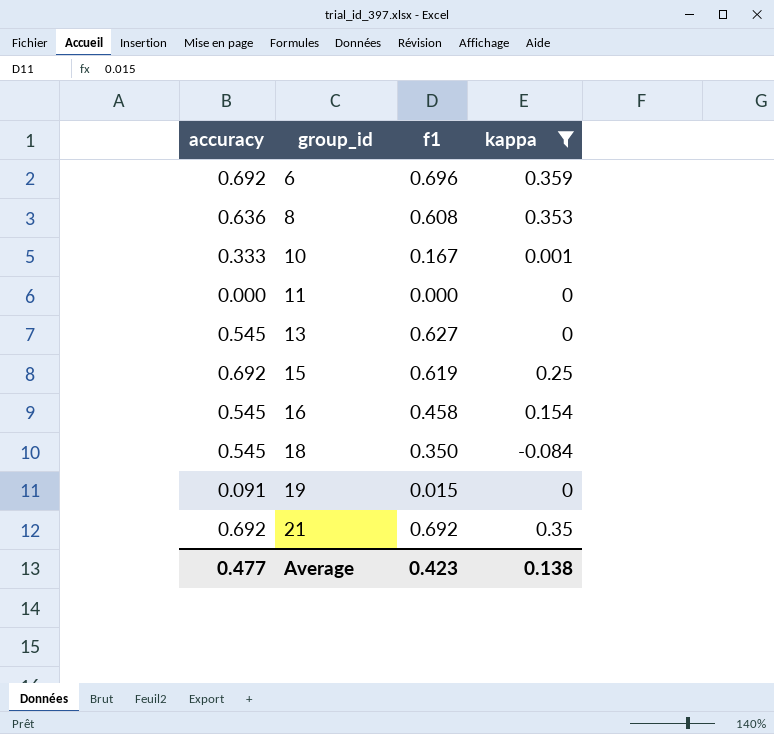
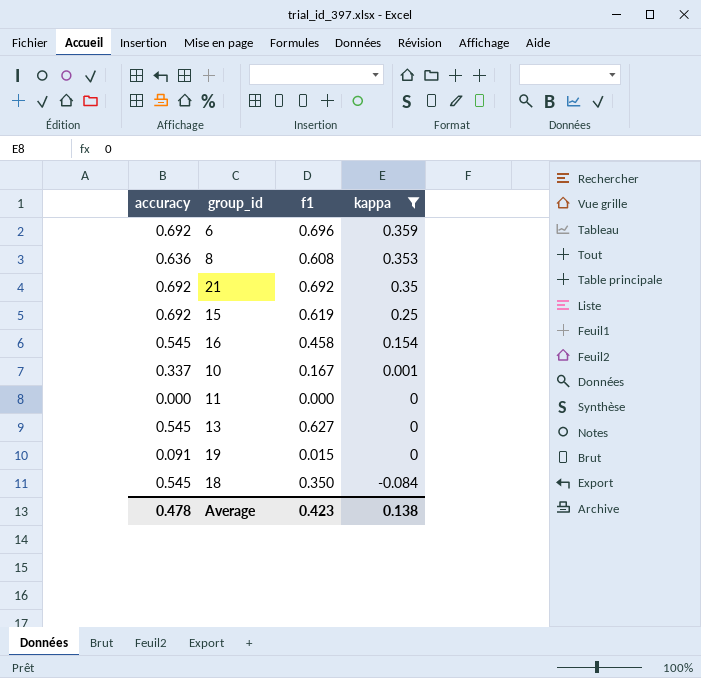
row order: group_id ascending -> kappa descending
10 | accuracy: 0.333 -> 0.337
Average | accuracy: 0.477 -> 0.478

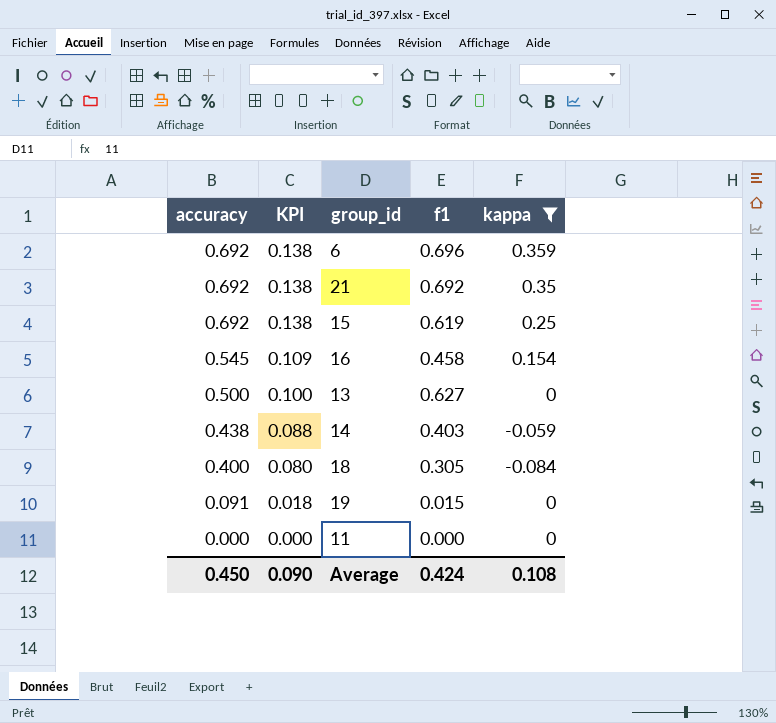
row order: kappa descending -> accuracy descending
column KPI | formula: none -> [accuracy] * 0.2
row 8: 0.636 | 0.608 | 0.353 -> none
row 10: 0.337 | 0.167 | 0.001 -> none
13 | accuracy: 0.545 -> 0.500
row 14: none -> 0.438 | 0.088 | 0.403 | -0.059
18 | accuracy: 0.545 -> 0.400
18 | f1: 0.350 -> 0.305
Average | accuracy: 0.478 -> 0.450
Average | f1: 0.423 -> 0.424
Average | kappa: 0.138 -> 0.108

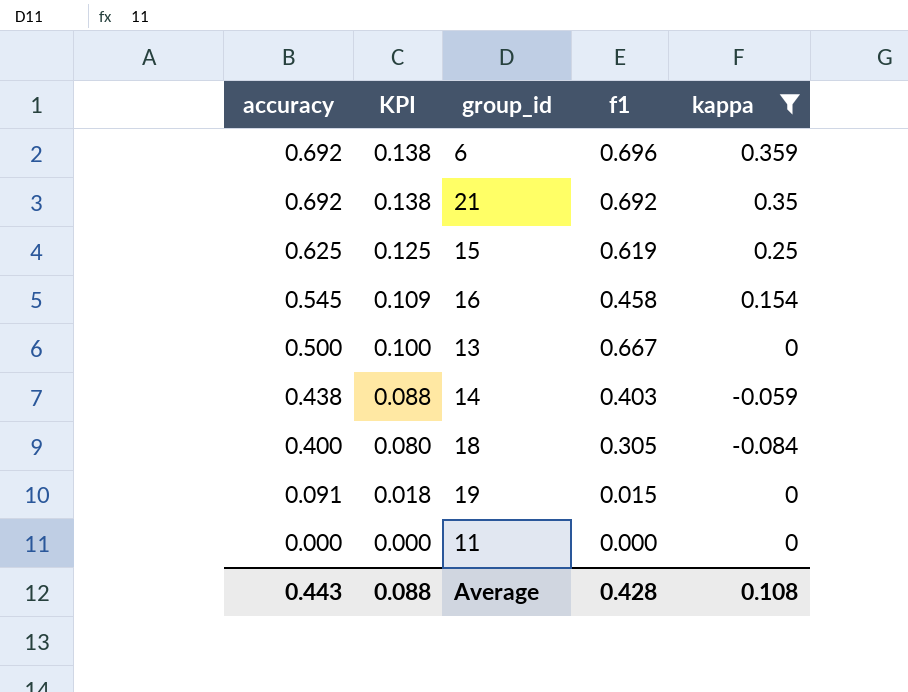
15 | accuracy: 0.692 -> 0.625
15 | KPI: 0.138 -> 0.125
13 | f1: 0.627 -> 0.667
Average | accuracy: 0.450 -> 0.443
Average | KPI: 0.090 -> 0.088
Average | f1: 0.424 -> 0.428

